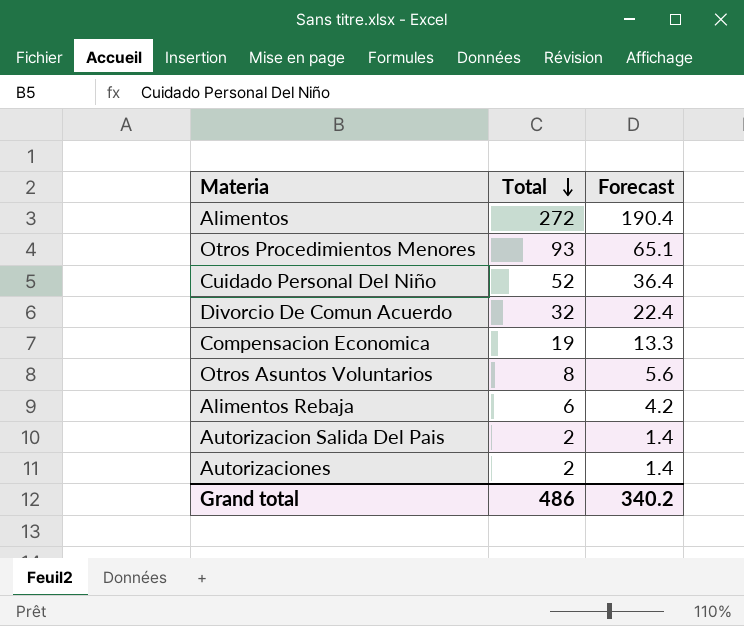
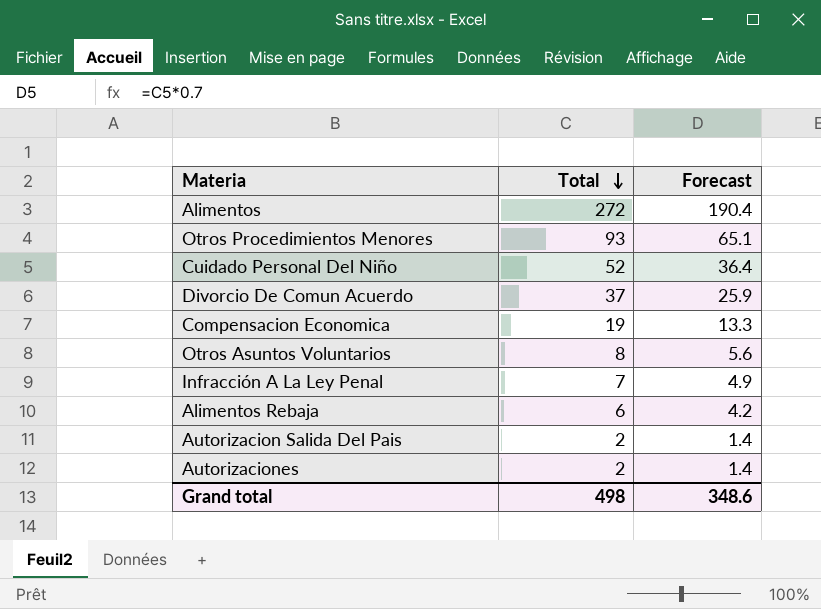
Divorcio De Comun Acuerdo | Total: 32 -> 37
Divorcio De Comun Acuerdo | Forecast: 22.4 -> 25.9
row Infracción A La Ley Penal: none -> 7 | 4.9
Grand total | Total: 486 -> 498
Grand total | Forecast: 340.2 -> 348.6

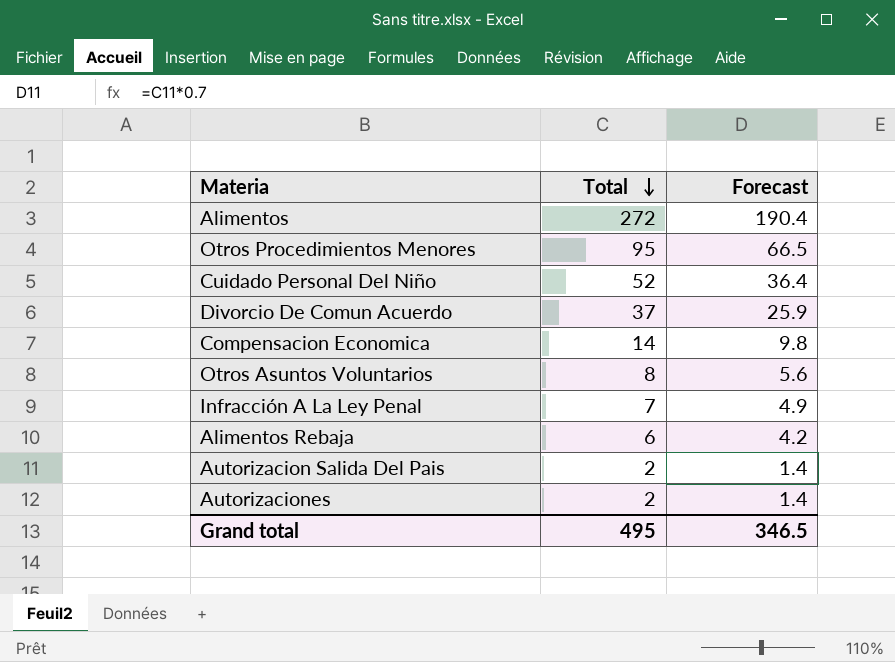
Otros Procedimientos Menores | Total: 93 -> 95
Otros Procedimientos Menores | Forecast: 65.1 -> 66.5
Compensacion Economica | Total: 19 -> 14
Compensacion Economica | Forecast: 13.3 -> 9.8
Grand total | Total: 498 -> 495
Grand total | Forecast: 348.6 -> 346.5

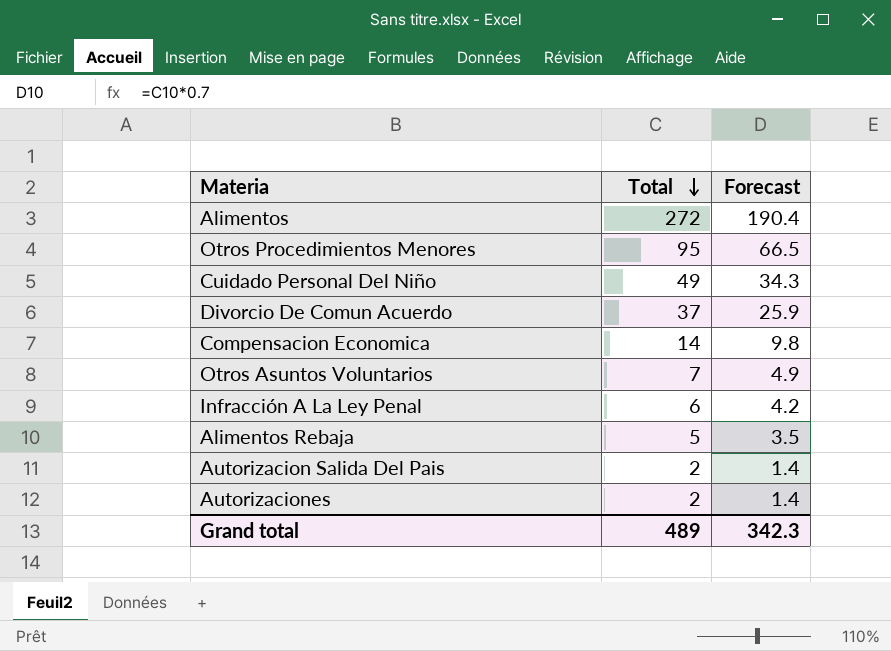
Cuidado Personal Del Niño | Total: 52 -> 49
Cuidado Personal Del Niño | Forecast: 36.4 -> 34.3
Otros Asuntos Voluntarios | Total: 8 -> 7
Otros Asuntos Voluntarios | Forecast: 5.6 -> 4.9
Infracción A La Ley Penal | Total: 7 -> 6
Infracción A La Ley Penal | Forecast: 4.9 -> 4.2
Alimentos Rebaja | Total: 6 -> 5
Alimentos Rebaja | Forecast: 4.2 -> 3.5
Grand total | Total: 495 -> 489
Grand total | Forecast: 346.5 -> 342.3

